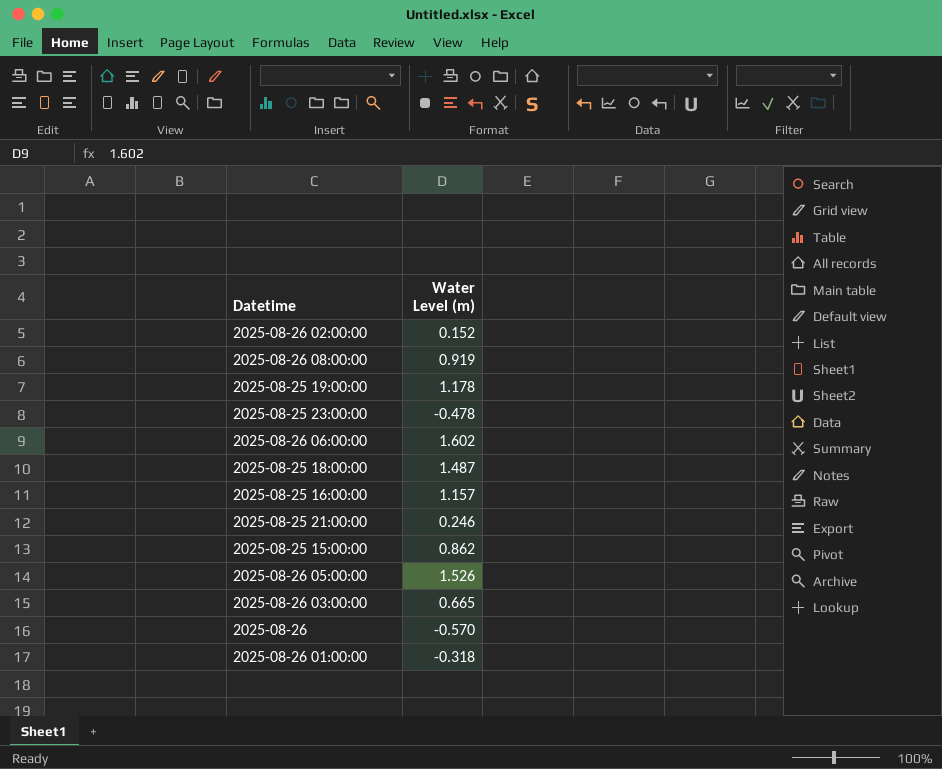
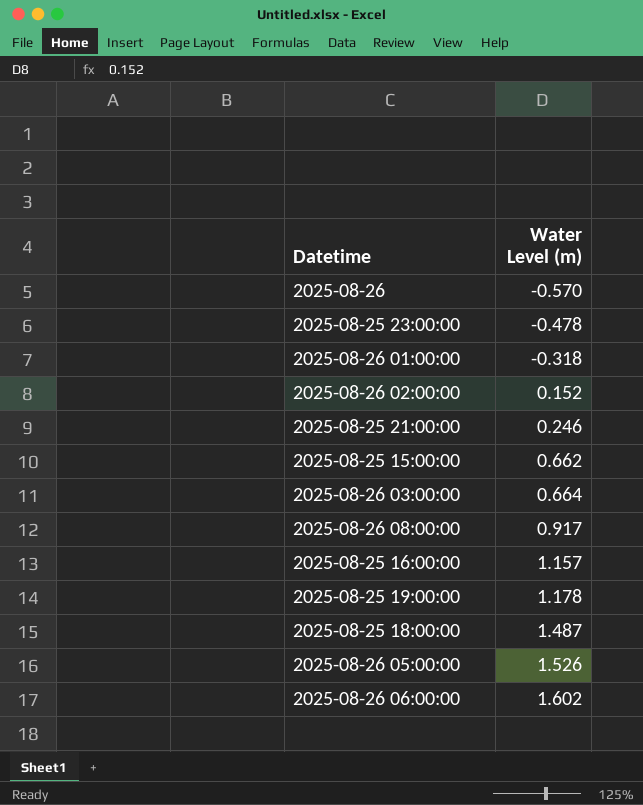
row order: none -> Water Level (m) ascending
2025-08-25 15:00:00 | Water Level (m): 0.862 -> 0.662
2025-08-26 03:00:00 | Water Level (m): 0.665 -> 0.664
2025-08-26 08:00:00 | Water Level (m): 0.919 -> 0.917

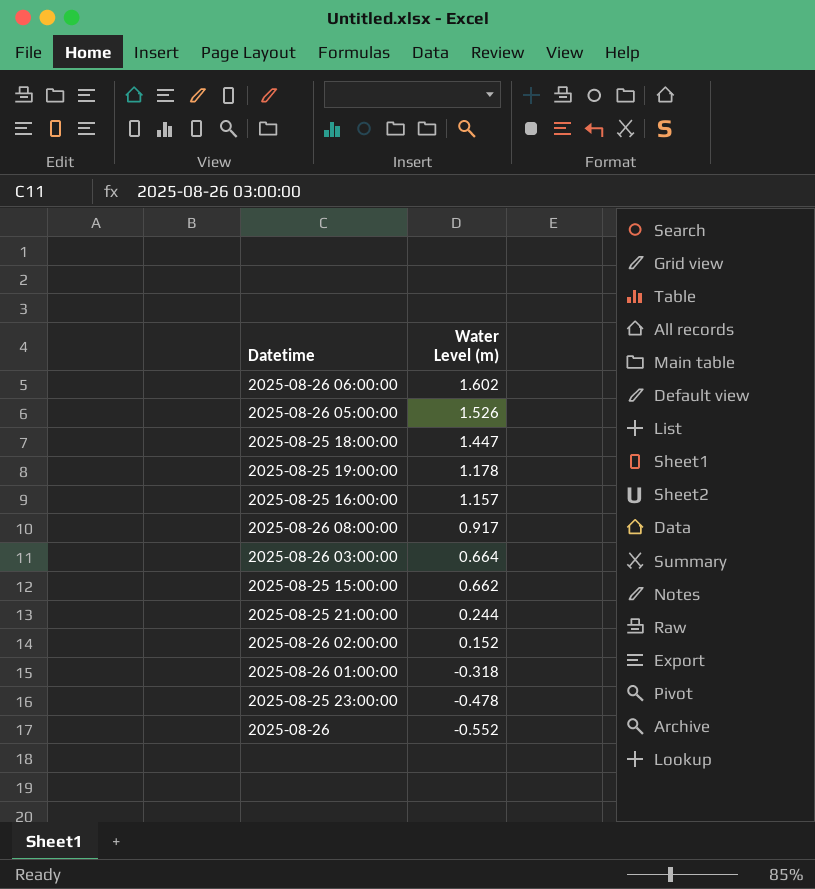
row order: Water Level (m) ascending -> Water Level (m) descending
2025-08-25 18:00:00 | Water Level (m): 1.487 -> 1.447
2025-08-25 21:00:00 | Water Level (m): 0.246 -> 0.244
2025-08-26 | Water Level (m): -0.570 -> -0.552

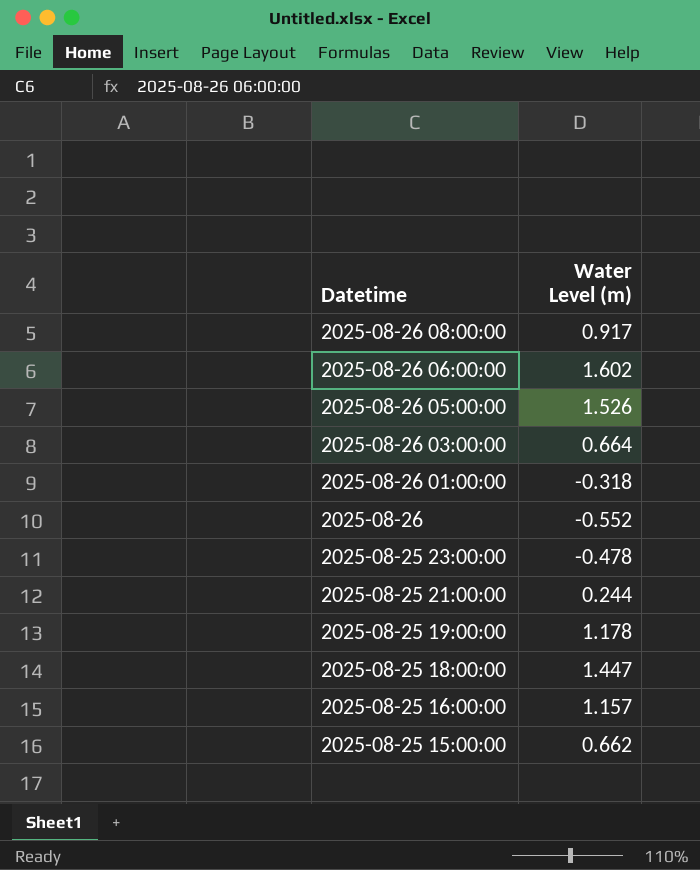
row order: Water Level (m) descending -> Datetime descending
row 2025-08-26 02:00:00: 0.152 -> none

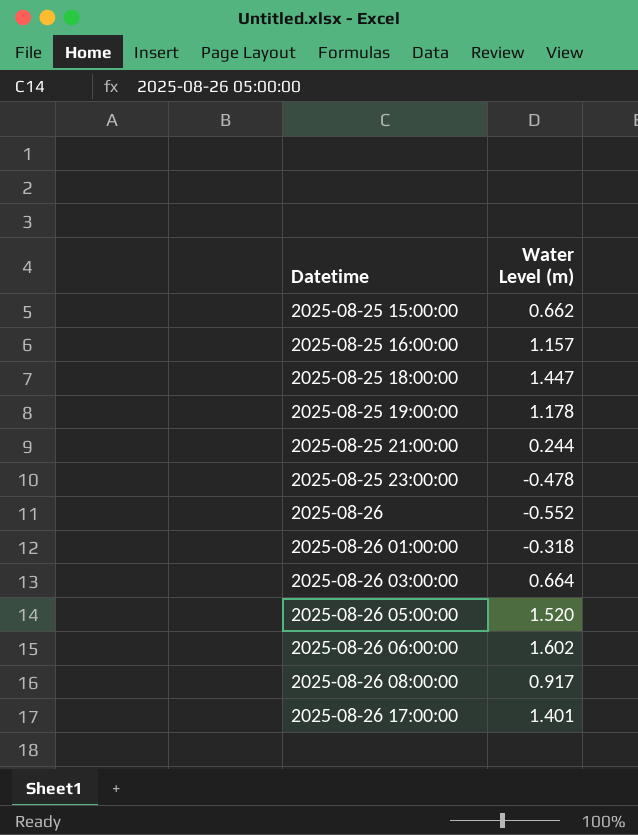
row order: Datetime descending -> Datetime ascending
2025-08-26 05:00:00 | Water Level (m): 1.526 -> 1.520
row 2025-08-26 17:00:00: none -> 1.401

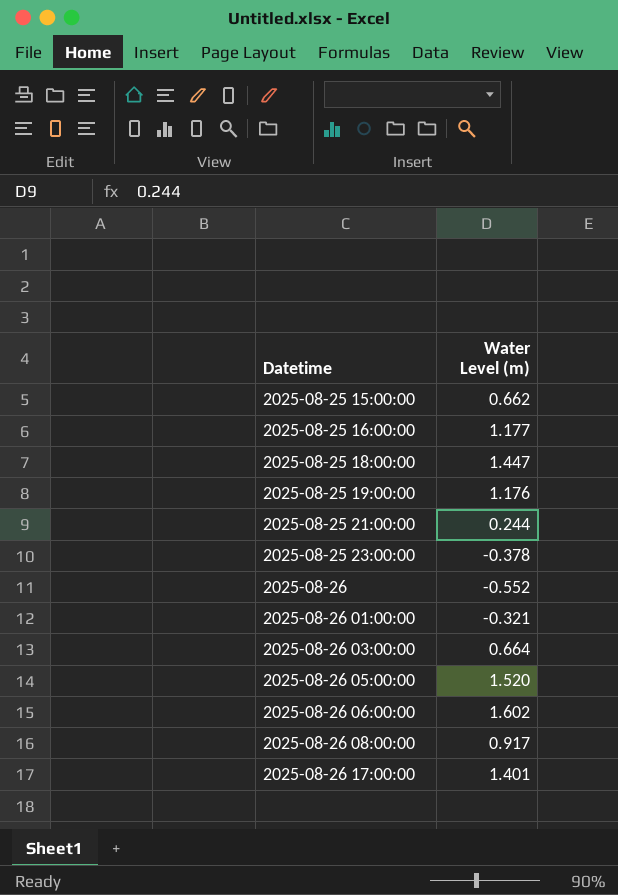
2025-08-25 16:00:00 | Water Level (m): 1.157 -> 1.177
2025-08-25 19:00:00 | Water Level (m): 1.178 -> 1.176
2025-08-25 23:00:00 | Water Level (m): -0.478 -> -0.378
2025-08-26 01:00:00 | Water Level (m): -0.318 -> -0.321

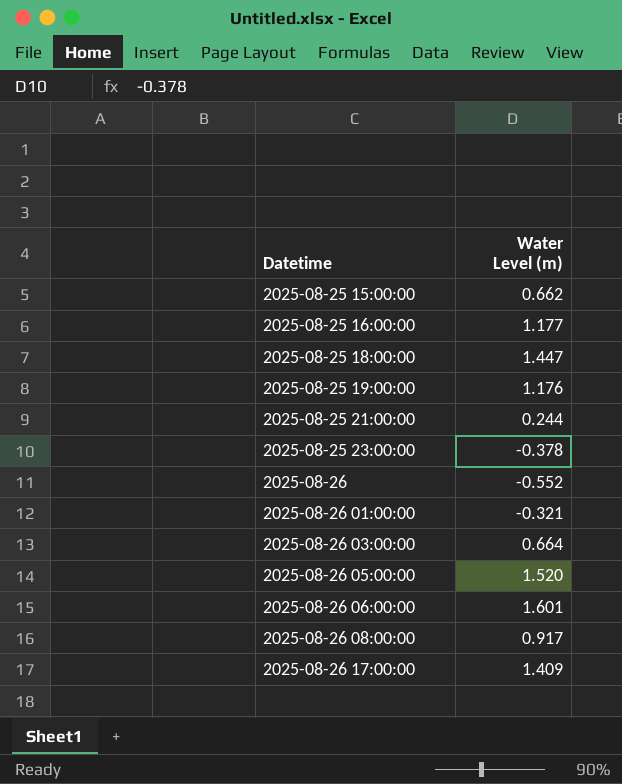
2025-08-26 06:00:00 | Water Level (m): 1.602 -> 1.601
2025-08-26 17:00:00 | Water Level (m): 1.401 -> 1.409

